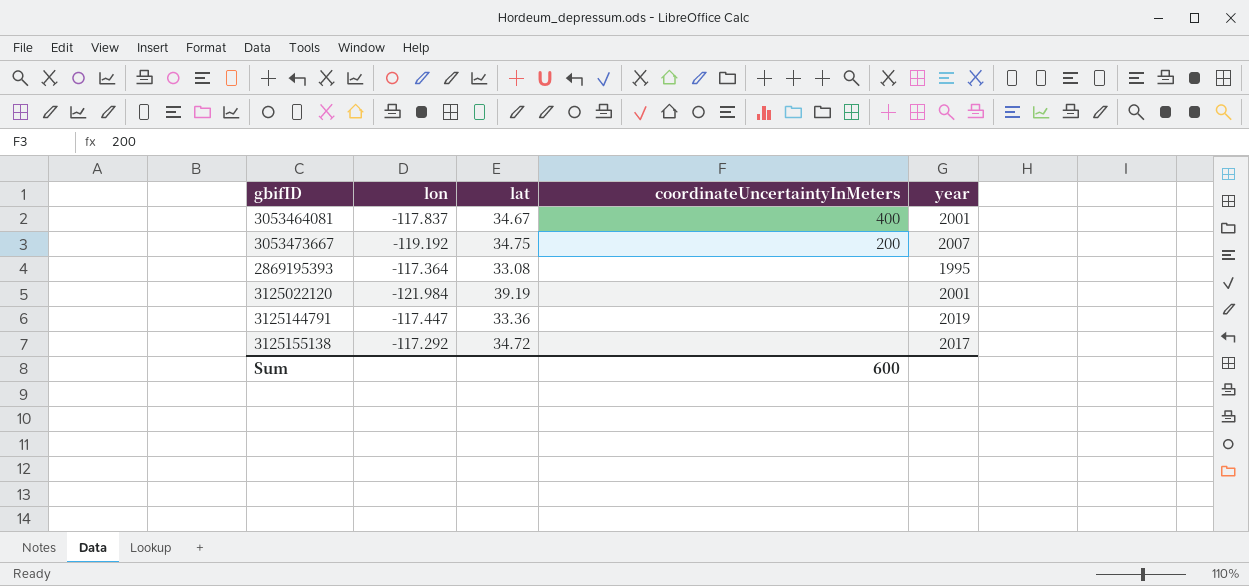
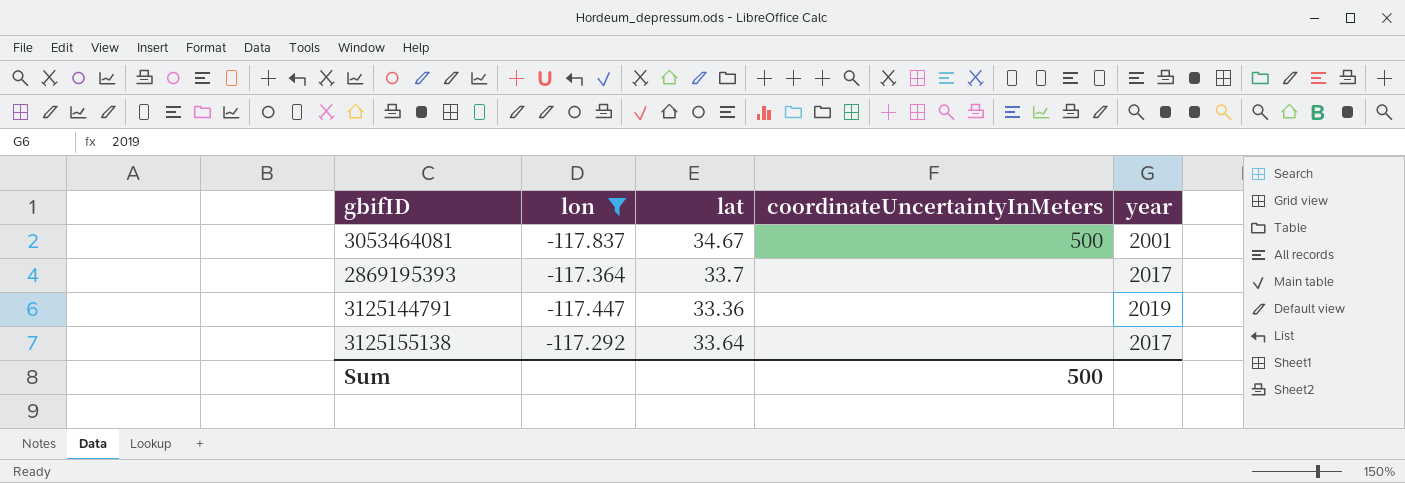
filter: none -> lon >= -117.837
3053464081 | coordinateUncertaintyInMeters: 400 -> 500
2869195393 | lat: 33.08 -> 33.7
2869195393 | year: 1995 -> 2017
3125155138 | lat: 34.72 -> 33.64
Sum | coordinateUncertaintyInMeters: 600 -> 500

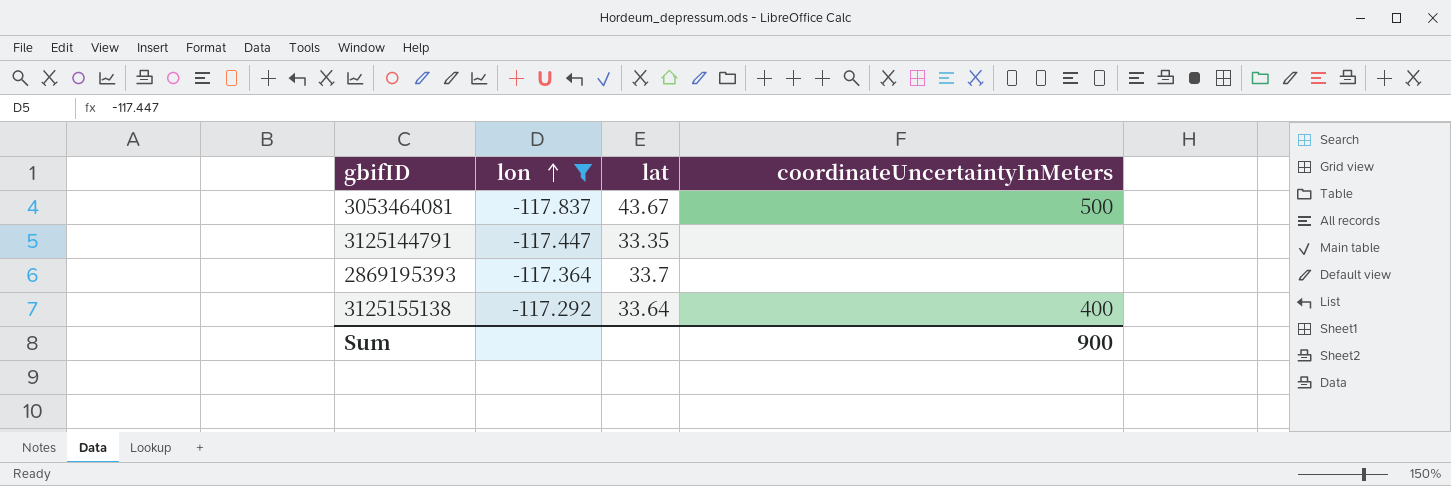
row order: none -> lon ascending
column year | position: 5 -> none
3053464081 | lat: 34.67 -> 43.67
3125144791 | lat: 33.36 -> 33.35
3125155138 | coordinateUncertaintyInMeters: none -> 400
Sum | coordinateUncertaintyInMeters: 500 -> 900

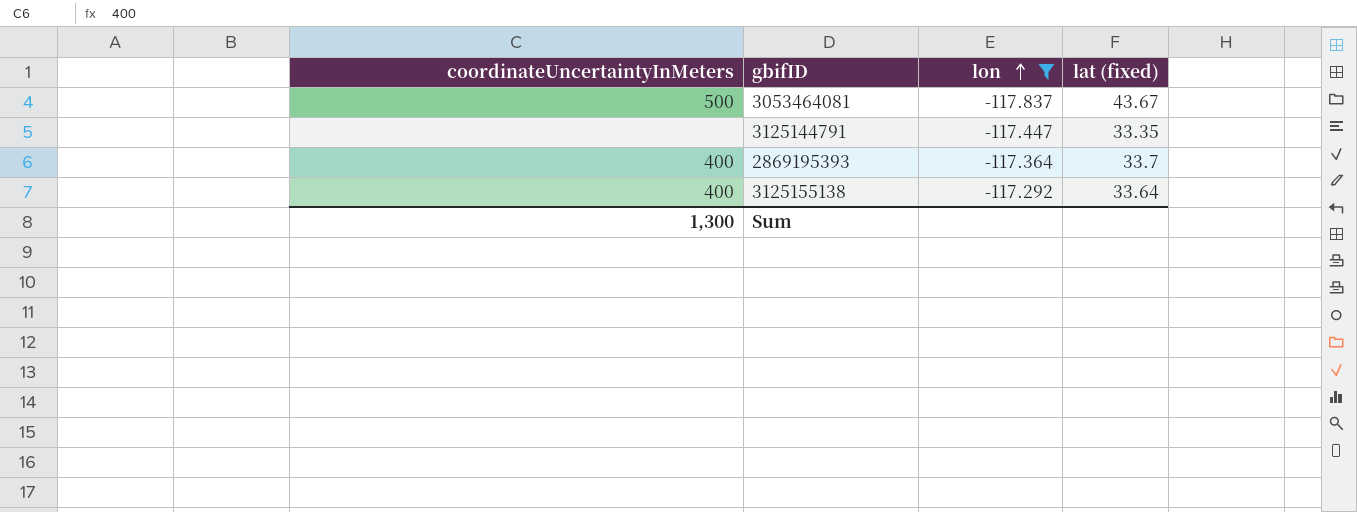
column coordinateUncertaintyInMeters | position: 4 -> 1
column name: lat -> lat (fixed)
2869195393 | coordinateUncertaintyInMeters: none -> 400
Sum | coordinateUncertaintyInMeters: 900 -> 1,300

